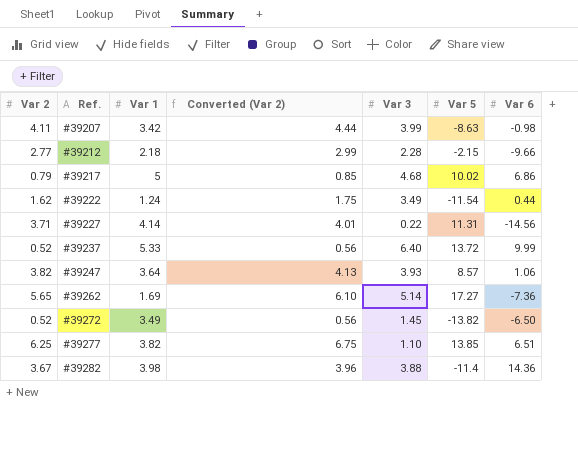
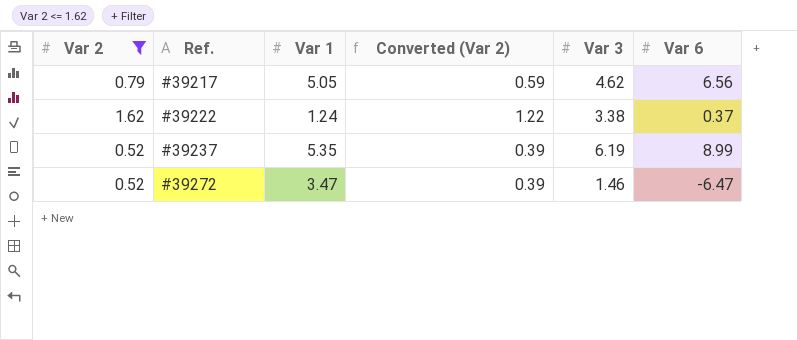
filter: none -> Var 2 <= 1.62
column Var 5 | position: 6 -> none
column Converted (Var 2) | formula: [Var 2] * 1.08 -> [Var 2] * 0.75
#39217 | Var 1: 5 -> 5.05
#39217 | Var 3: 4.68 -> 4.62
#39217 | Var 6: 6.86 -> 6.56
#39222 | Var 3: 3.49 -> 3.38
#39222 | Var 6: 0.44 -> 0.37
#39237 | Var 1: 5.33 -> 5.35
#39237 | Var 3: 6.40 -> 6.19
#39237 | Var 6: 9.99 -> 8.99
#39272 | Var 1: 3.49 -> 3.47
#39272 | Var 3: 1.45 -> 1.46
#39272 | Var 6: -6.50 -> -6.47

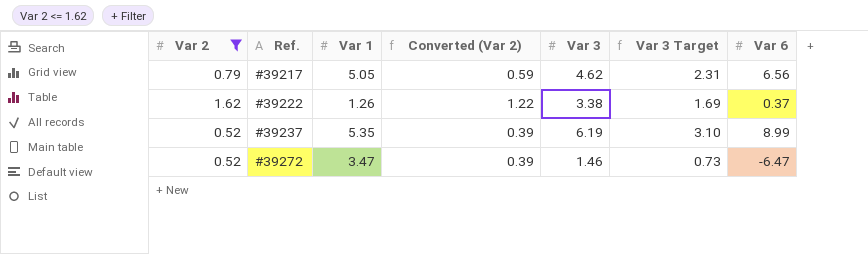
column Var 3 Target | formula: none -> [Var 3] * 0.5
#39222 | Var 1: 1.24 -> 1.26

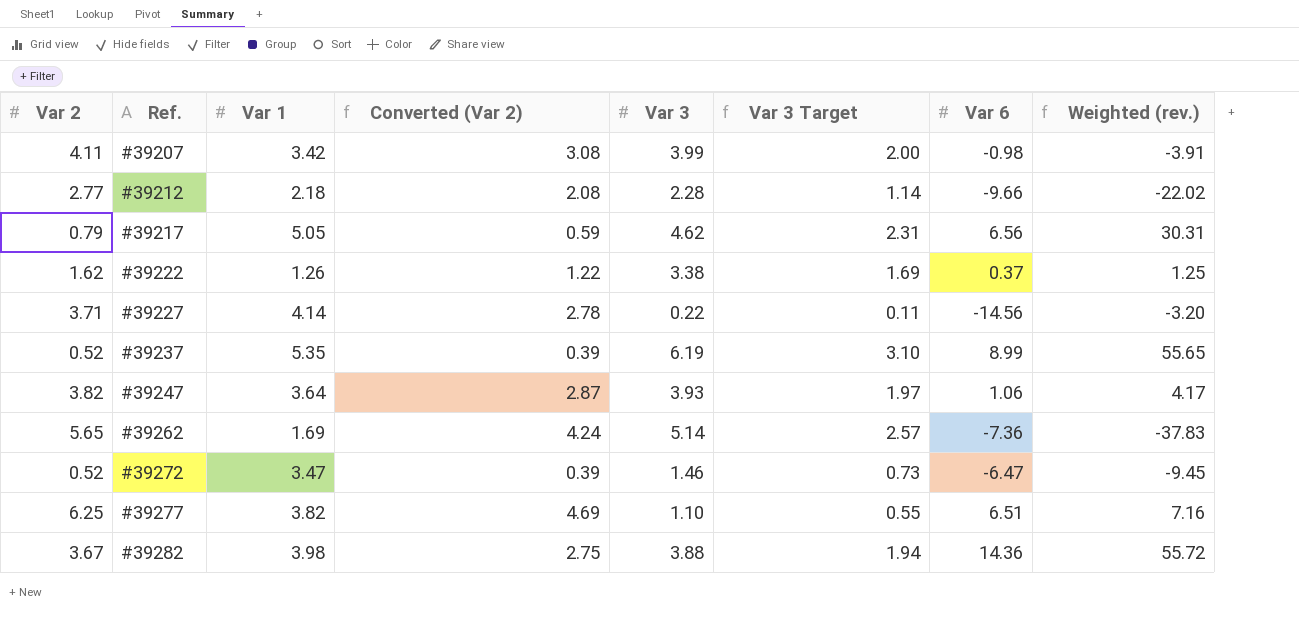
filter: Var 2 <= 1.62 -> none
column Weighted (rev.) | formula: none -> [Var 3] * [Var 6]

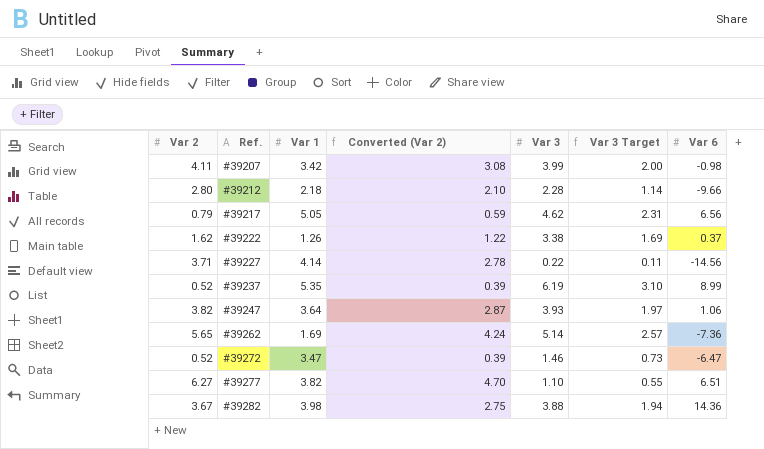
column Weighted (rev.) | formula: [Var 3] * [Var 6] -> none
#39212 | Var 2: 2.77 -> 2.80
#39212 | Converted (Var 2): 2.08 -> 2.10
#39277 | Var 2: 6.25 -> 6.27
#39277 | Converted (Var 2): 4.69 -> 4.70

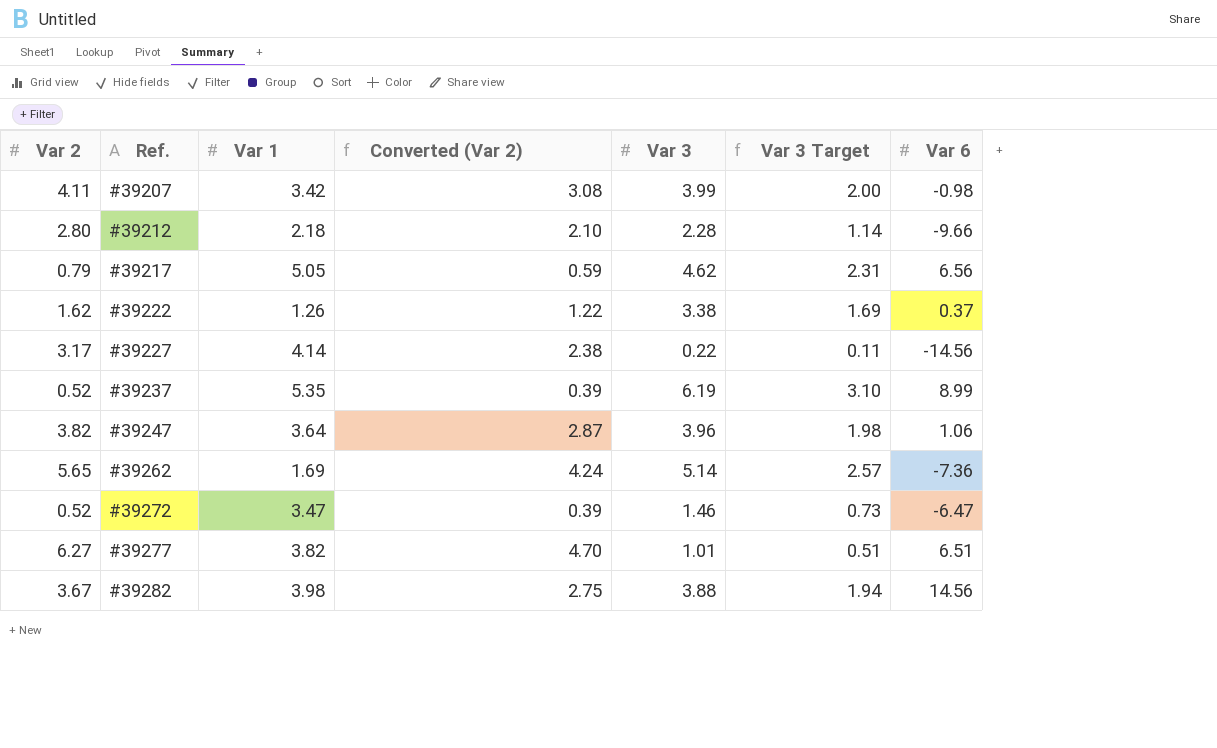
#39227 | Var 2: 3.71 -> 3.17
#39227 | Converted (Var 2): 2.78 -> 2.38
#39247 | Var 3: 3.93 -> 3.96
#39247 | Var 3 Target: 1.97 -> 1.98
#39277 | Var 3: 1.10 -> 1.01
#39277 | Var 3 Target: 0.55 -> 0.51
#39282 | Var 6: 14.36 -> 14.56

